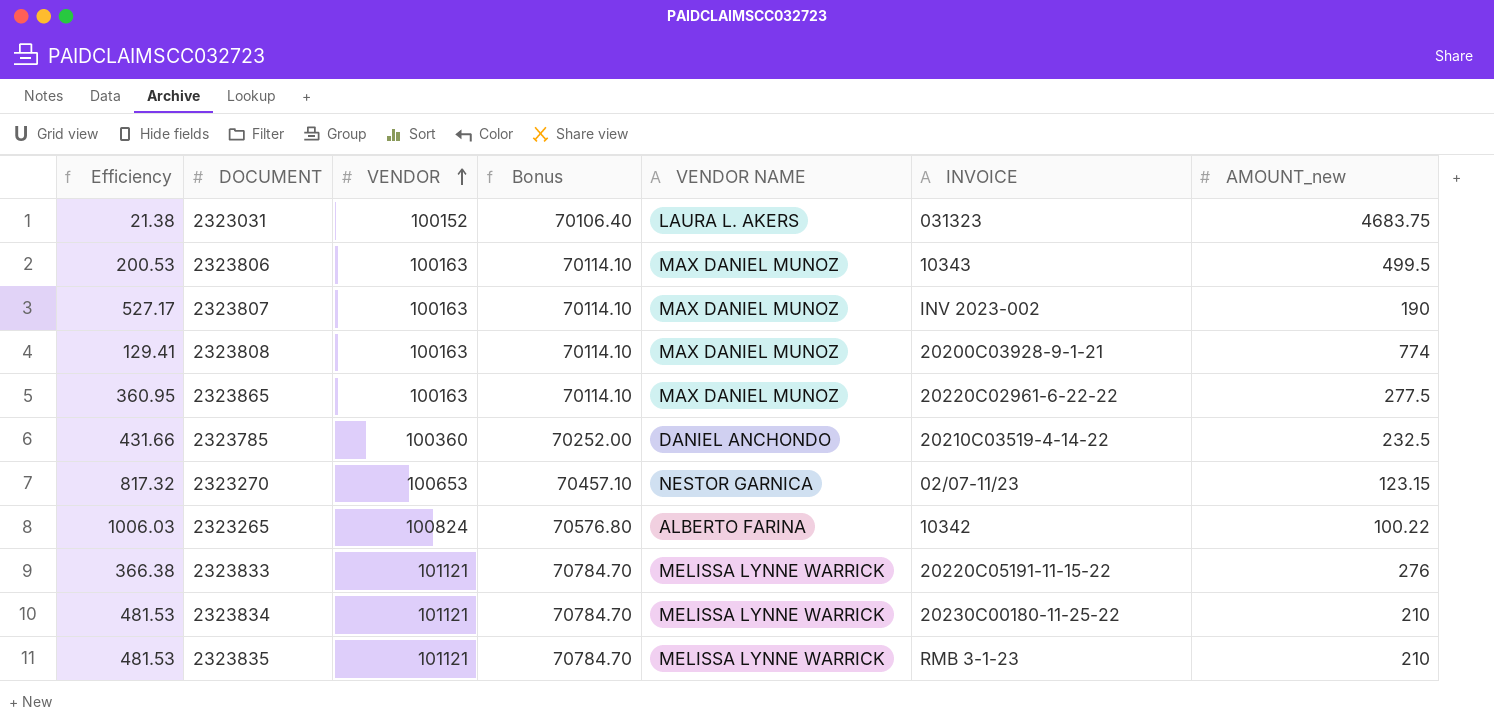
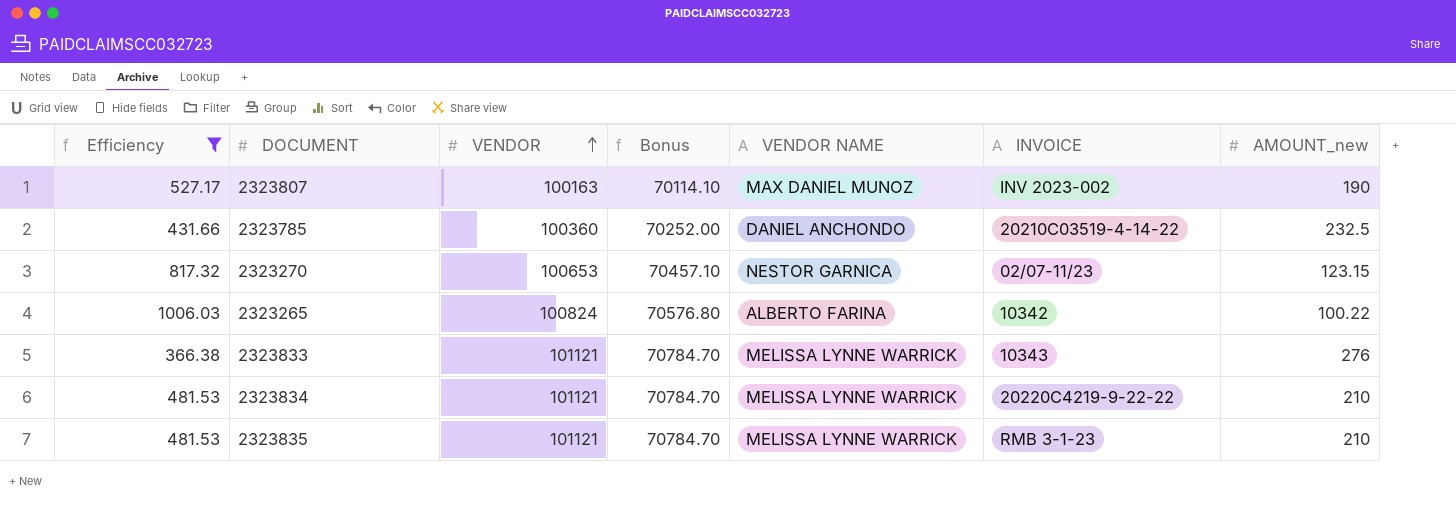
filter: none -> Efficiency >= 366.38
2323833 | INVOICE: 20220C05191-11-15-22 -> 10343
2323834 | INVOICE: 20230C00180-11-25-22 -> 20220C4219-9-22-22

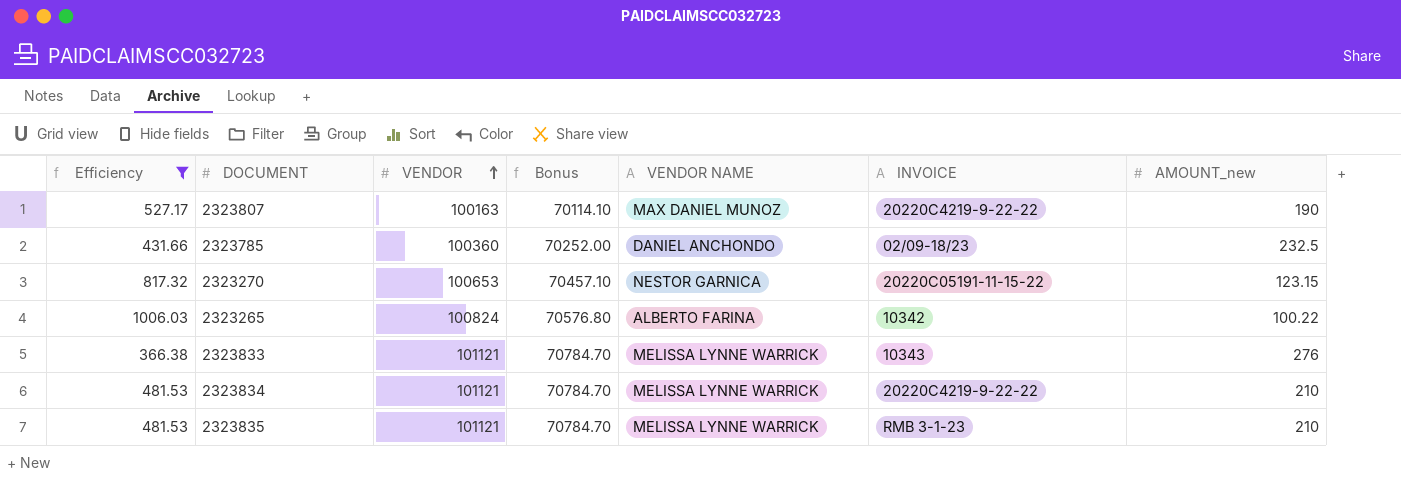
2323807 | INVOICE: INV 2023-002 -> 20220C4219-9-22-22
2323785 | INVOICE: 20210C03519-4-14-22 -> 02/09-18/23
2323270 | INVOICE: 02/07-11/23 -> 20220C05191-11-15-22

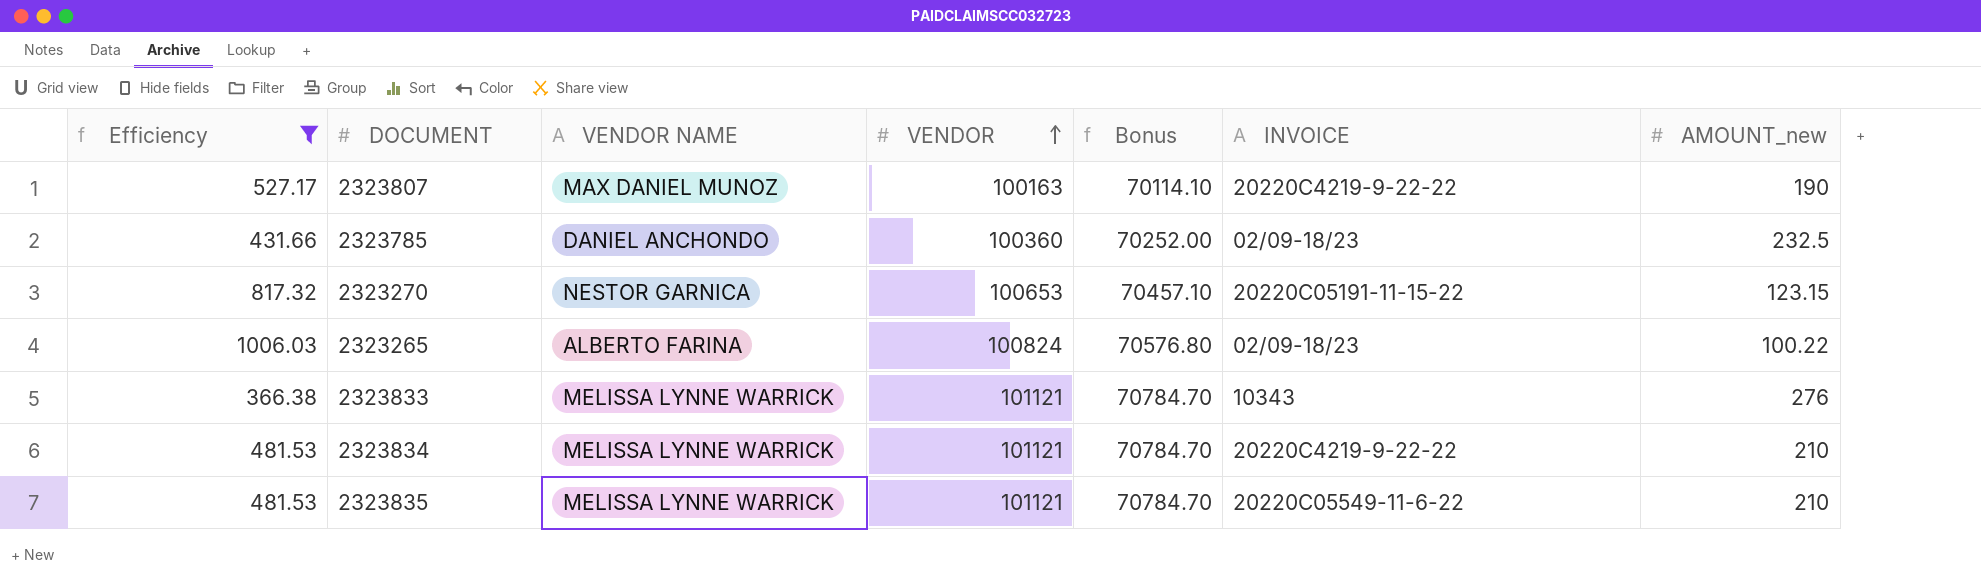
column VENDOR NAME | position: 5 -> 3
2323265 | INVOICE: 10342 -> 02/09-18/23
2323835 | INVOICE: RMB 3-1-23 -> 20220C05549-11-6-22

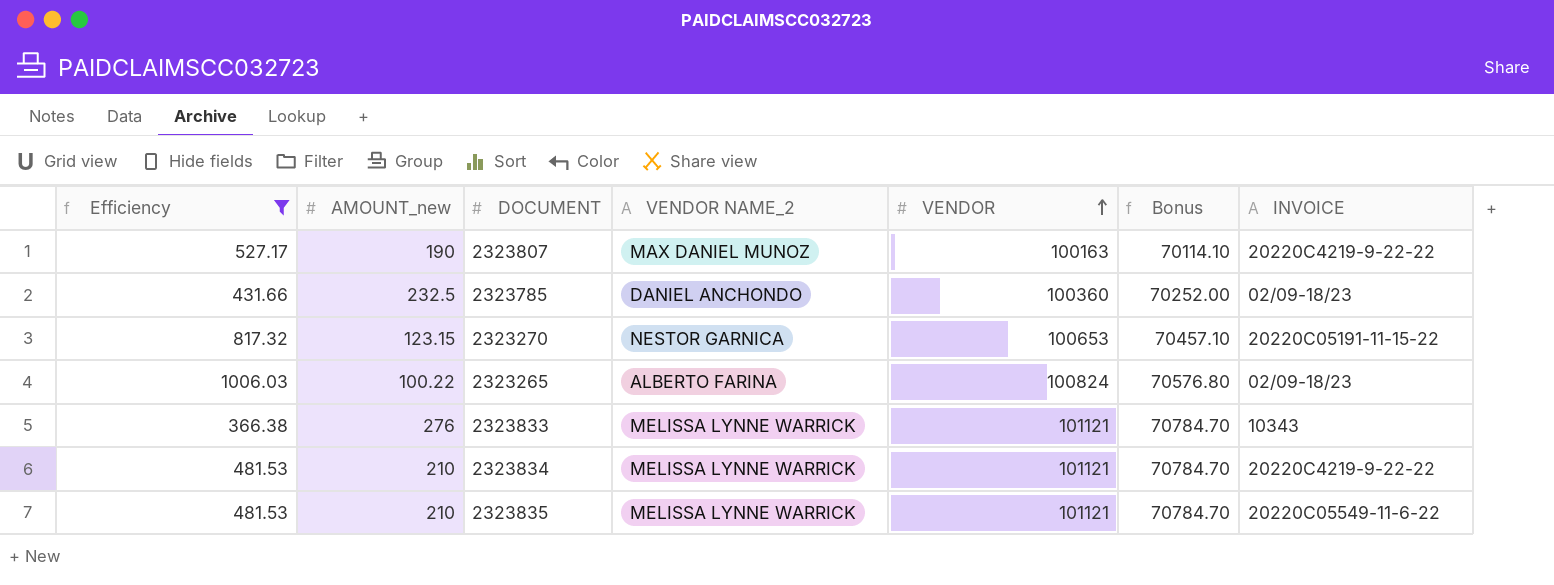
column AMOUNT_new | position: 7 -> 2
column name: VENDOR NAME -> VENDOR NAME_2

